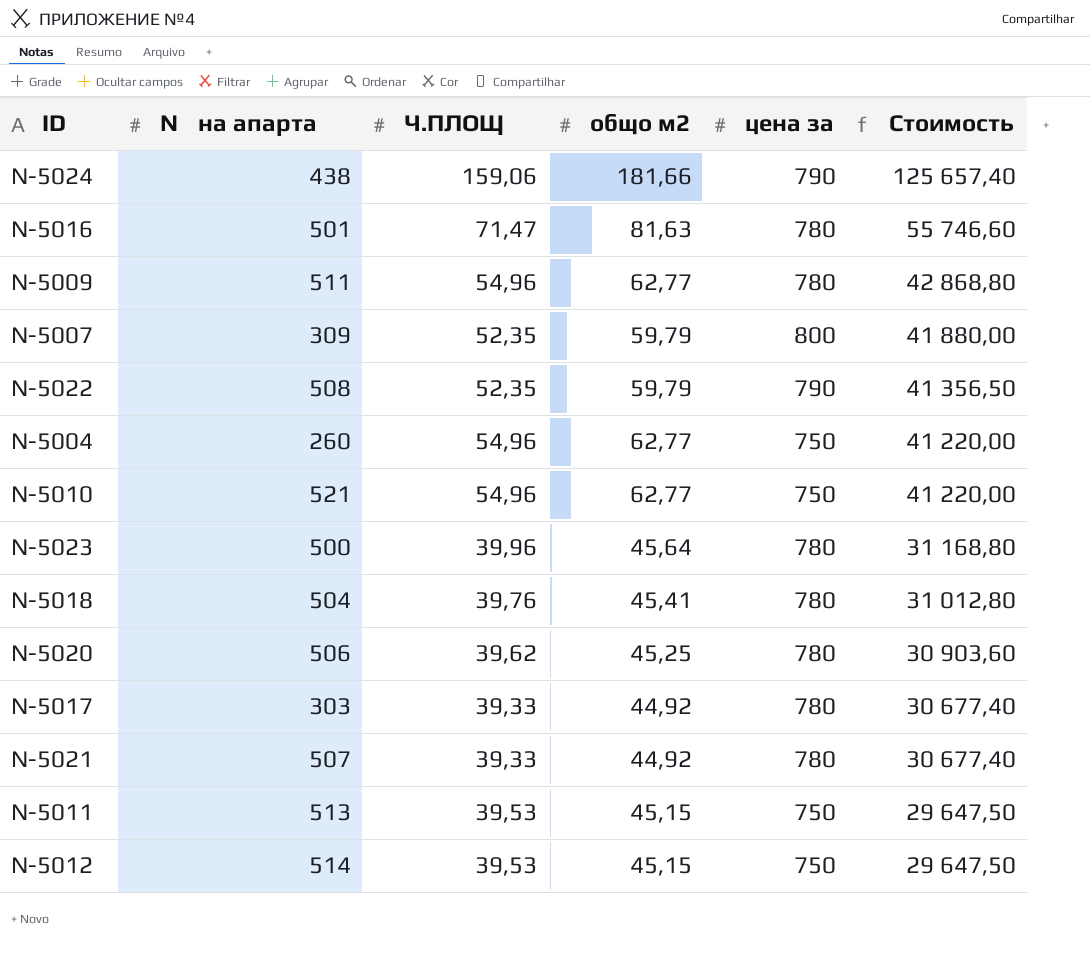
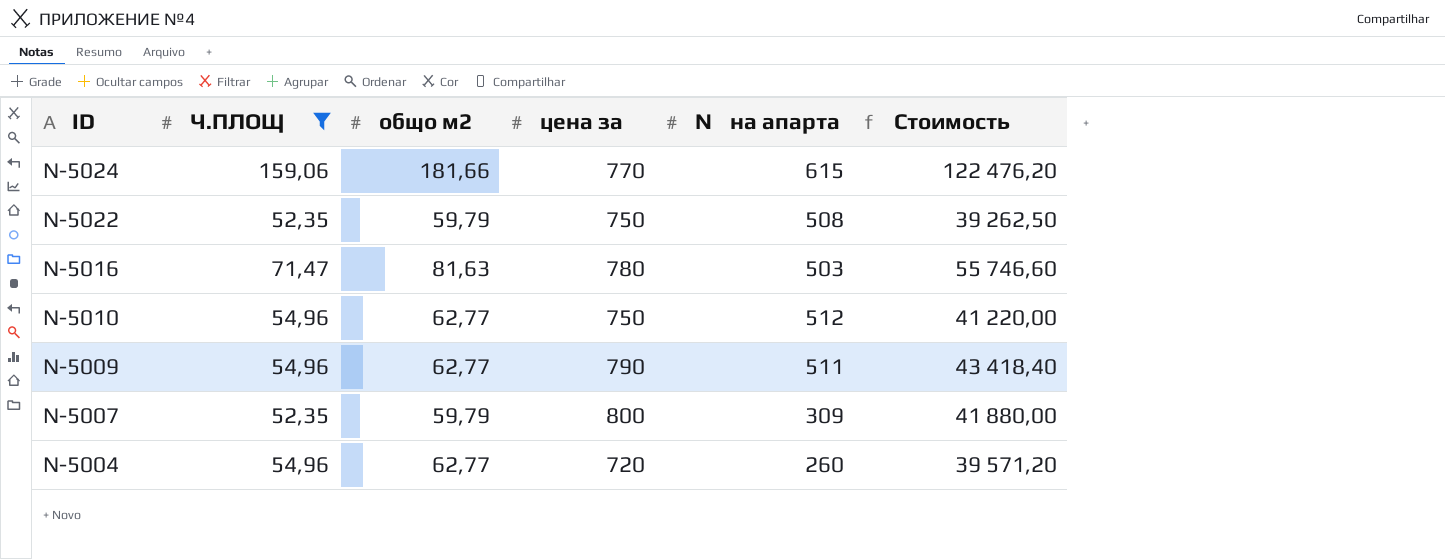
filter: none -> Ч.ПЛОЩ >= 52,35
row order: Стоимость descending -> ID descending
column № на апарта | position: 2 -> 5
N-5024 | цена за: 790 -> 770
N-5024 | № на апарта: 438 -> 615
N-5024 | Стоимость: 125 657,40 -> 122 476,20
N-5022 | цена за: 790 -> 750
N-5022 | Стоимость: 41 356,50 -> 39 262,50
N-5016 | № на апарта: 501 -> 503
N-5010 | № на апарта: 521 -> 512
N-5009 | цена за: 780 -> 790
N-5009 | Стоимость: 42 868,80 -> 43 418,40
N-5004 | цена за: 750 -> 720
N-5004 | Стоимость: 41 220,00 -> 39 571,20

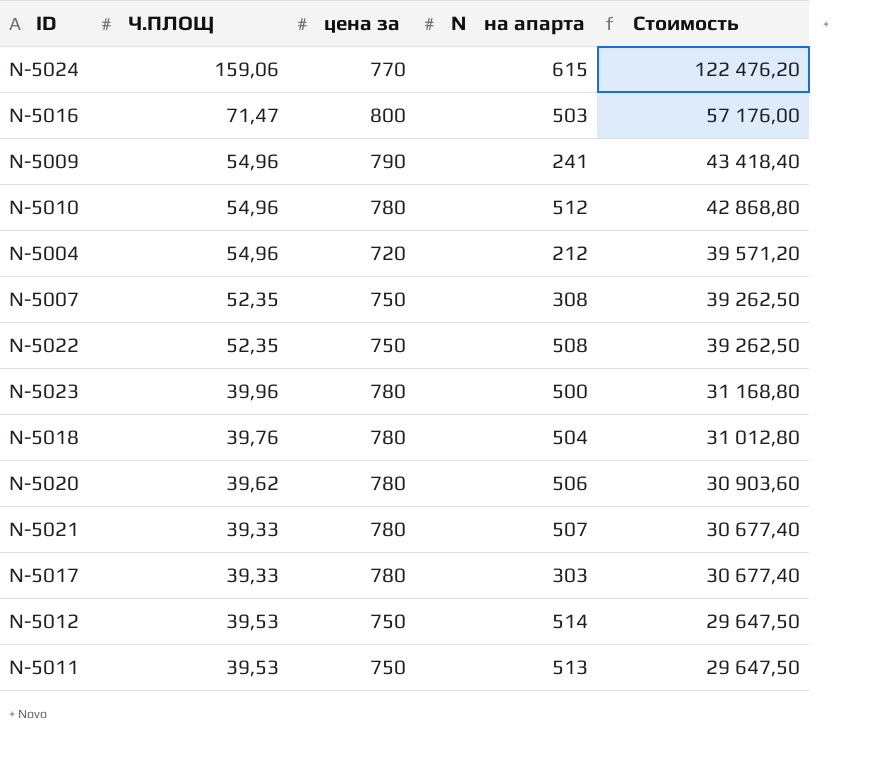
filter: Ч.ПЛОЩ >= 52,35 -> none
row order: ID descending -> Стоимость descending
column общо м2 | position: 3 -> none
N-5016 | цена за: 780 -> 800
N-5016 | Стоимость: 55 746,60 -> 57 176,00
N-5009 | № на апарта: 511 -> 241
N-5010 | цена за: 750 -> 780
N-5010 | Стоимость: 41 220,00 -> 42 868,80
N-5004 | № на апарта: 260 -> 212
N-5007 | цена за: 800 -> 750
N-5007 | № на апарта: 309 -> 308
N-5007 | Стоимость: 41 880,00 -> 39 262,50

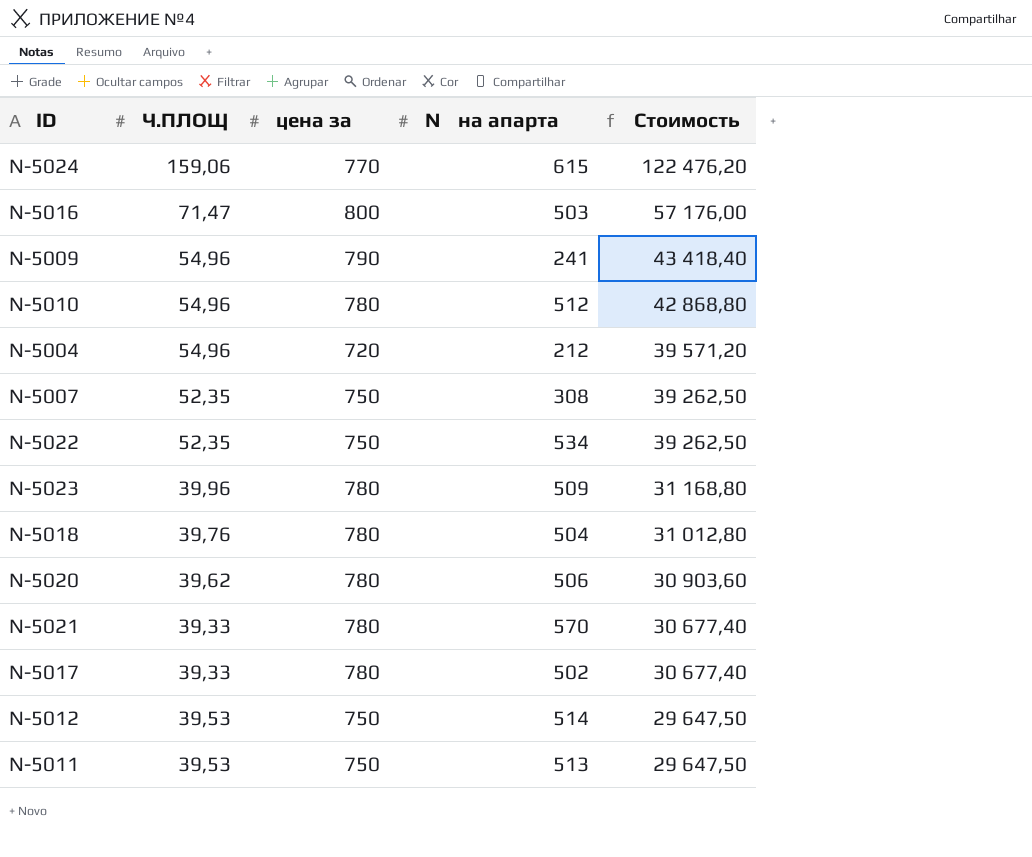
N-5022 | № на апарта: 508 -> 534
N-5023 | № на апарта: 500 -> 509
N-5021 | № на апарта: 507 -> 570
N-5017 | № на апарта: 303 -> 502

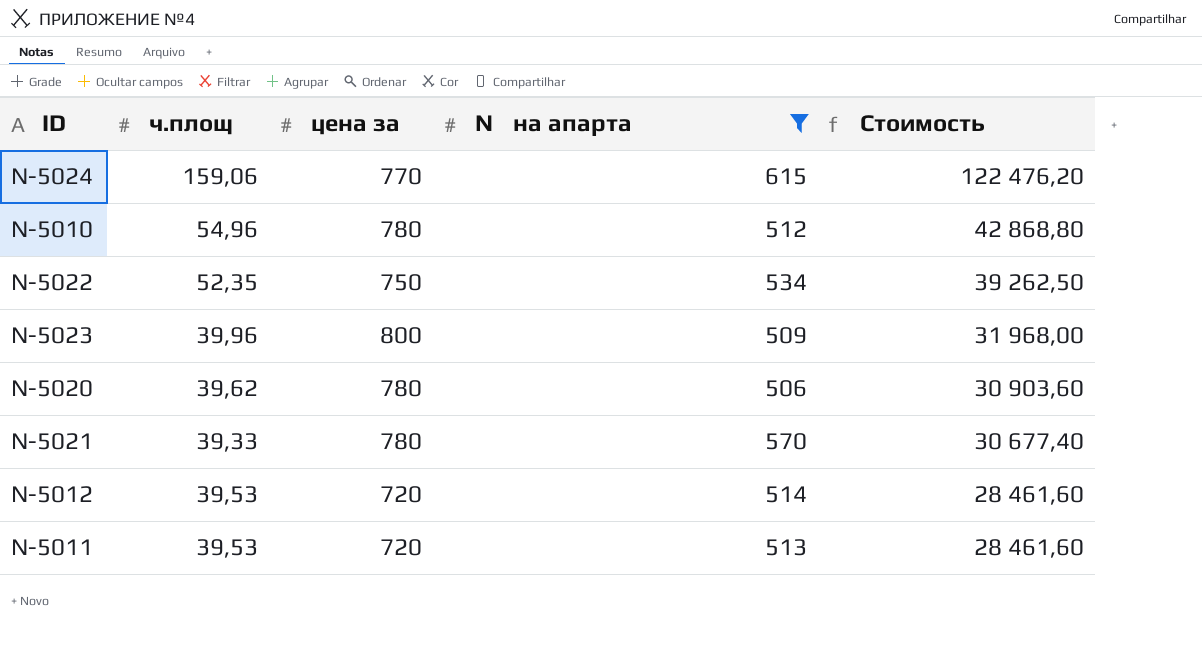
filter: none -> № на апарта >= 506
column name: Ч.ПЛОЩ -> ч.площ
N-5023 | цена за: 780 -> 800
N-5023 | Стоимость: 31 168,80 -> 31 968,00
N-5012 | цена за: 750 -> 720
N-5012 | Стоимость: 29 647,50 -> 28 461,60
N-5011 | цена за: 750 -> 720
N-5011 | Стоимость: 29 647,50 -> 28 461,60

